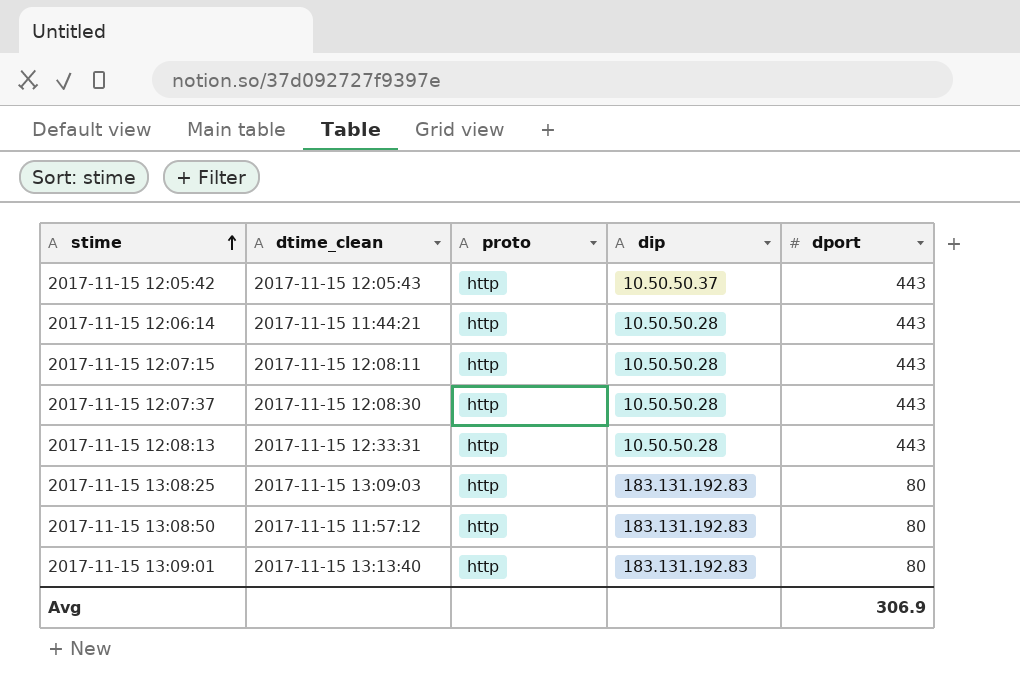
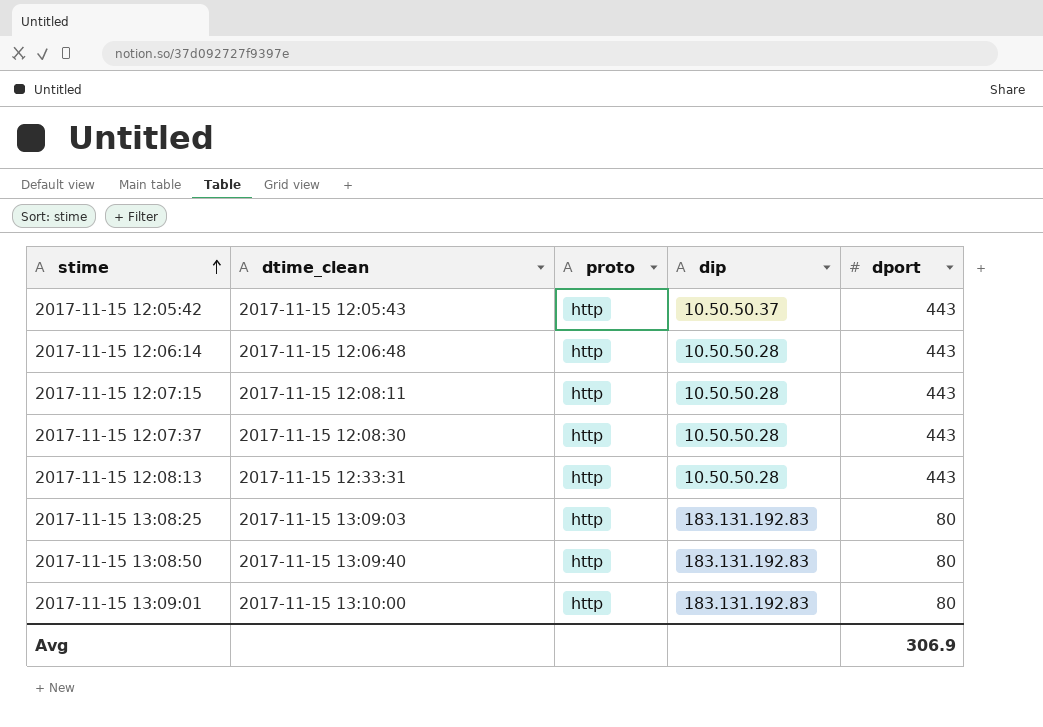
2017-11-15 12:06:14 | dtime_clean: 2017-11-15 11:44:21 -> 2017-11-15 12:06:48
2017-11-15 13:08:50 | dtime_clean: 2017-11-15 11:57:12 -> 2017-11-15 13:09:40
2017-11-15 13:09:01 | dtime_clean: 2017-11-15 13:13:40 -> 2017-11-15 13:10:00

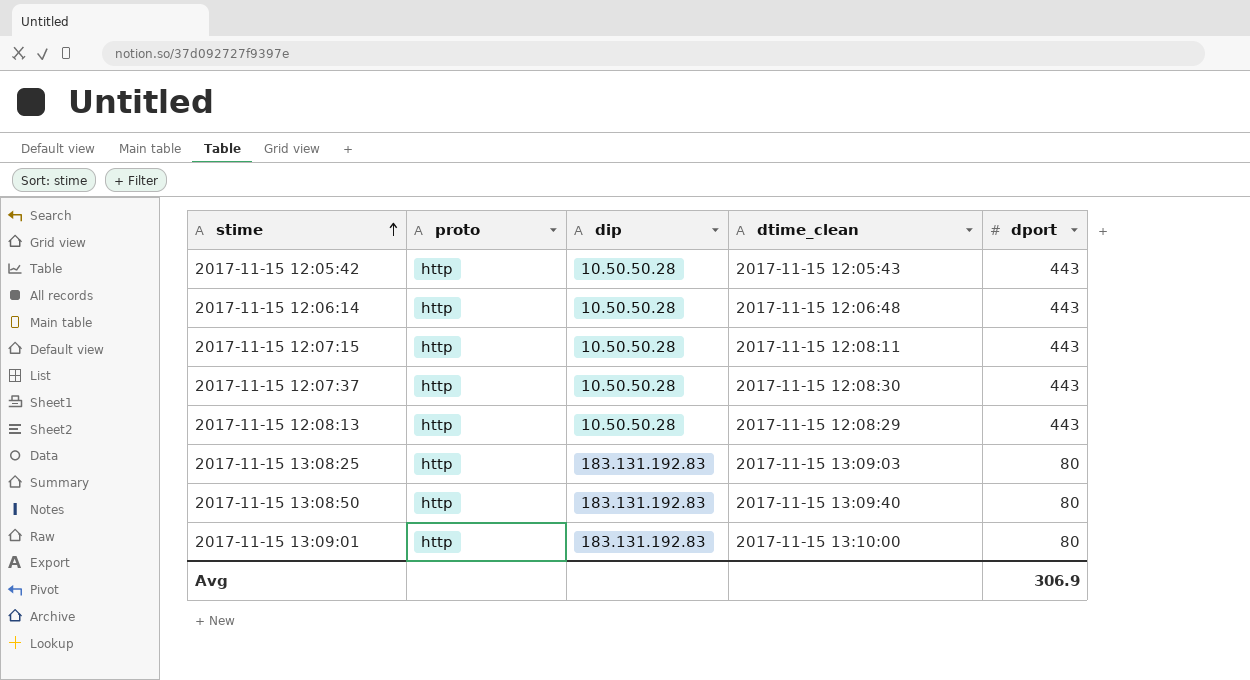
column dtime_clean | position: 2 -> 4
2017-11-15 12:05:42 | dip: 10.50.50.37 -> 10.50.50.28
2017-11-15 12:08:13 | dtime_clean: 2017-11-15 12:33:31 -> 2017-11-15 12:08:29

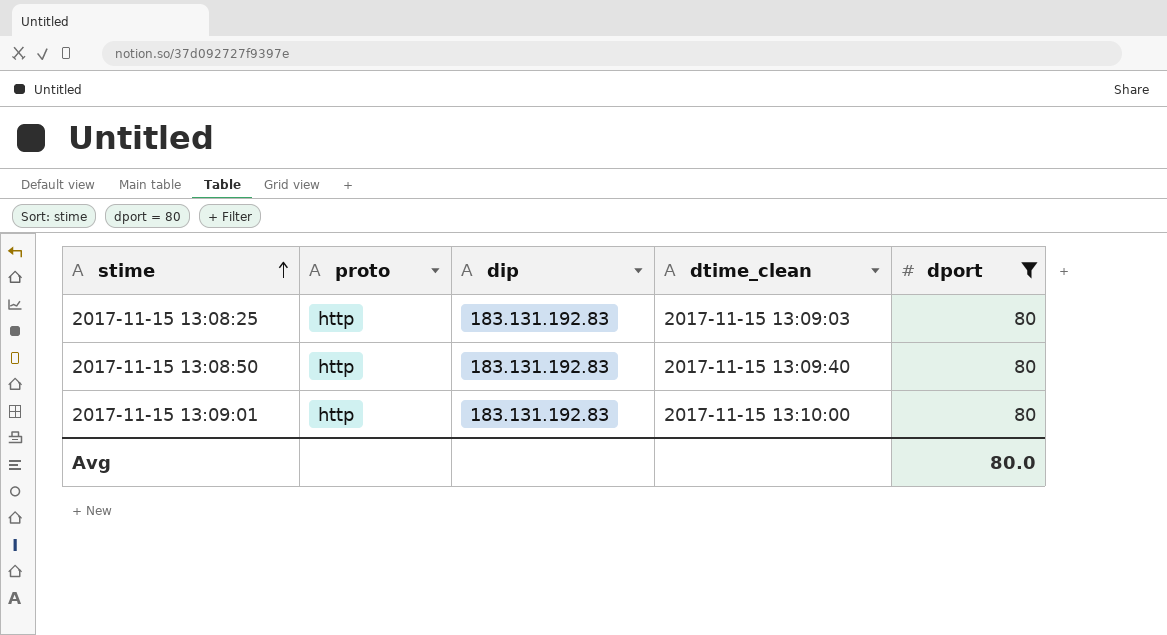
filter: none -> dport = 80
Avg | dport: 306.9 -> 80.0

